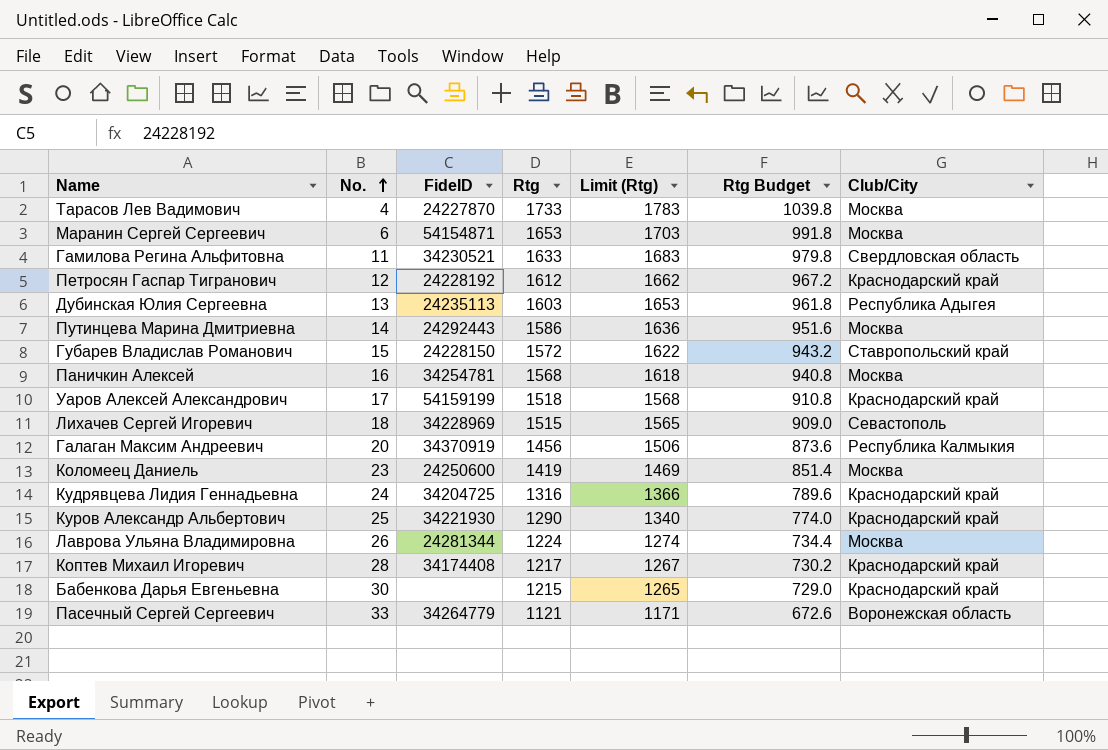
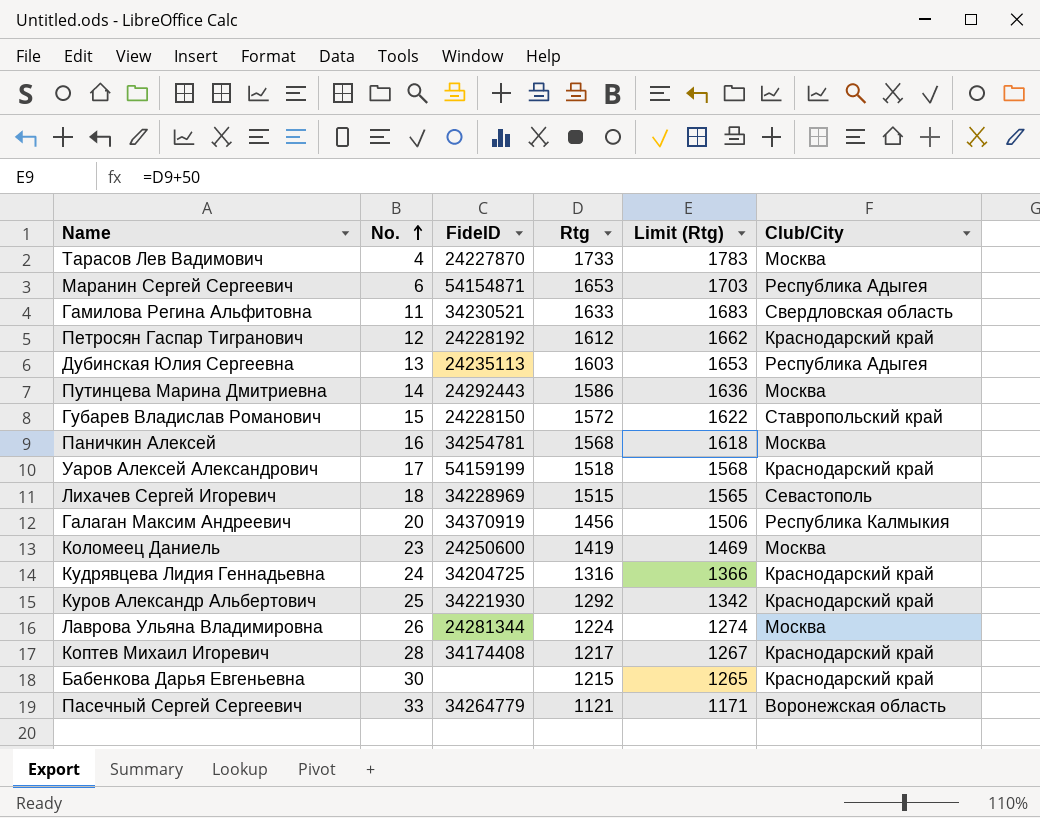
column Rtg Budget | formula: [Rtg] * 0.6 -> none
Маранин Сергей Сергеевич | Club/City: Москва -> Республика Адыгея
Куров Александр Альбертович | Rtg: 1290 -> 1292
Куров Александр Альбертович | Limit (Rtg): 1340 -> 1342

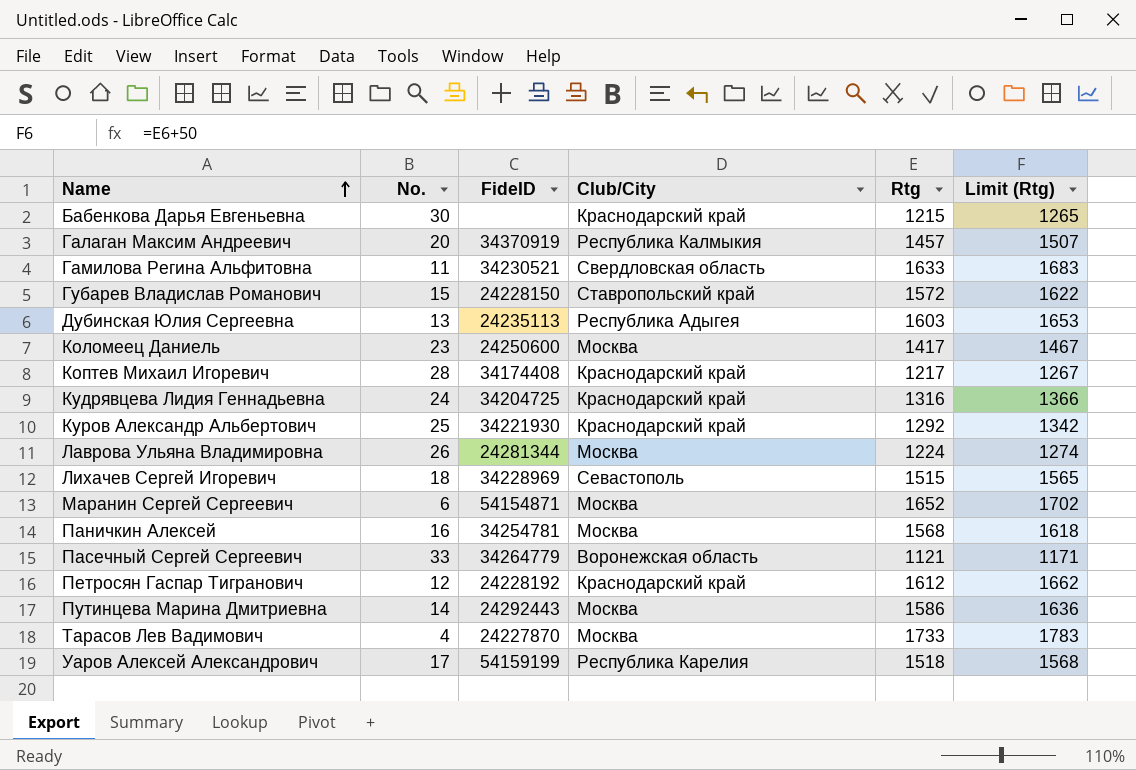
row order: No. ascending -> Name ascending
column Club/City | position: 6 -> 4
Галаган Максим Андреевич | Rtg: 1456 -> 1457
Галаган Максим Андреевич | Limit (Rtg): 1506 -> 1507
Коломеец Даниель | Rtg: 1419 -> 1417
Коломеец Даниель | Limit (Rtg): 1469 -> 1467
Маранин Сергей Сергеевич | Club/City: Республика Адыгея -> Москва
Маранин Сергей Сергеевич | Rtg: 1653 -> 1652
Маранин Сергей Сергеевич | Limit (Rtg): 1703 -> 1702
Уаров Алексей Александрович | Club/City: Краснодарский край -> Республика Карелия

